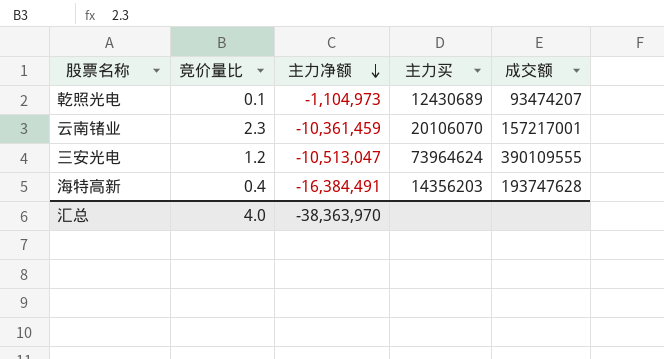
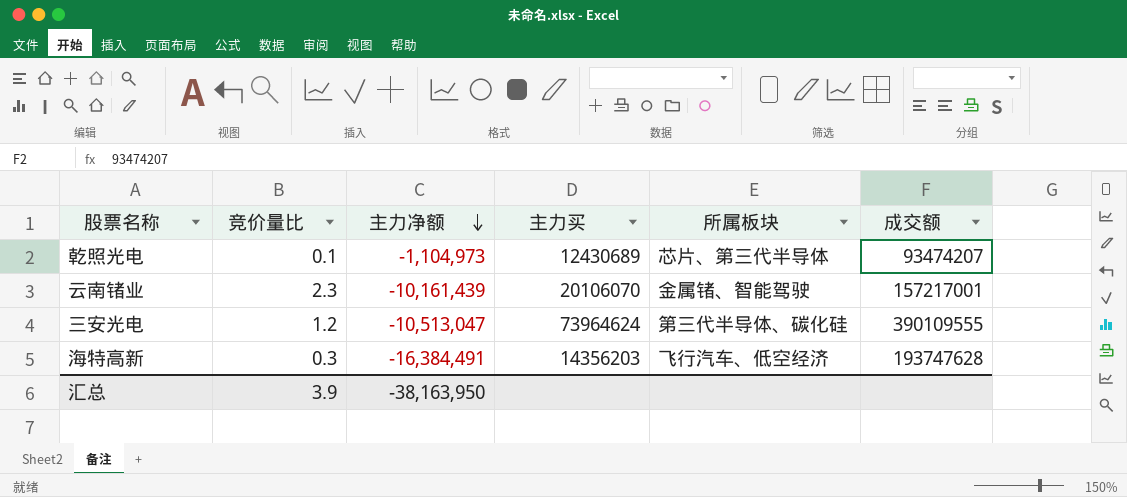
column 所属板块 | position: none -> 5
云南锗业 | 主力净额: -10,361,459 -> -10,161,439
海特高新 | 竞价量比: 0.4 -> 0.3
汇总 | 竞价量比: 4.0 -> 3.9
汇总 | 主力净额: -38,363,970 -> -38,163,950

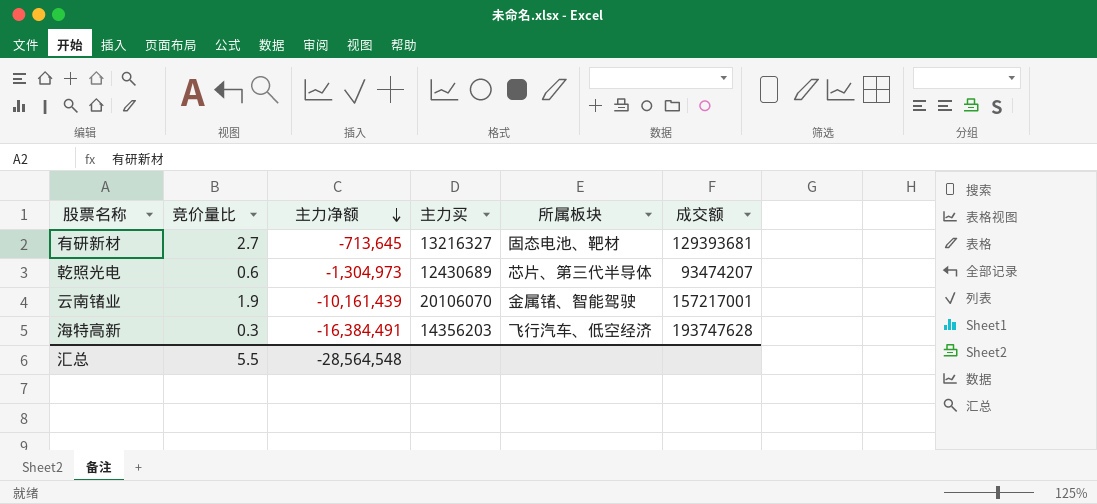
row 三安光电: 1.2 | -10,513,047 | 73964624 | 第三代半导体、碳化硅 | 390109555 -> none
row 有研新材: none -> 2.7 | -713,645 | 13216327 | 固态电池、靶材 | 129393681
乾照光电 | 竞价量比: 0.1 -> 0.6
乾照光电 | 主力净额: -1,104,973 -> -1,304,973
云南锗业 | 竞价量比: 2.3 -> 1.9
汇总 | 竞价量比: 3.9 -> 5.5
汇总 | 主力净额: -38,163,950 -> -28,564,548

